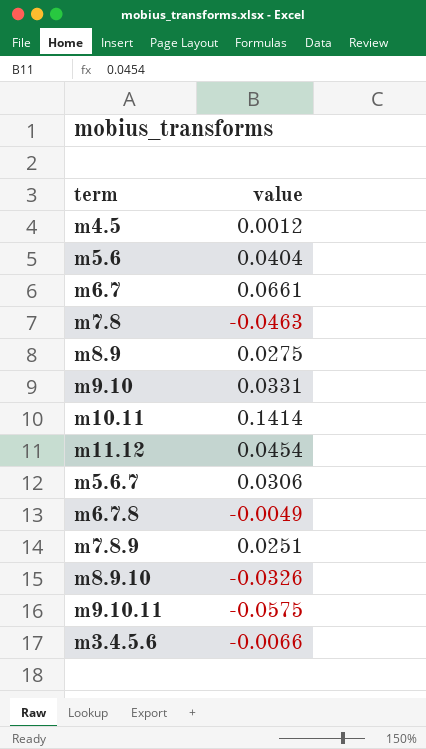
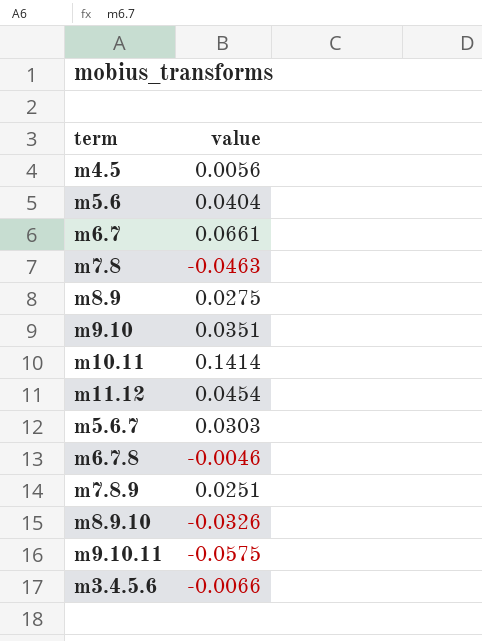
m4.5 | value: 0.0012 -> 0.0056
m9.10 | value: 0.0331 -> 0.0351
m5.6.7 | value: 0.0306 -> 0.0303
m6.7.8 | value: -0.0049 -> -0.0046

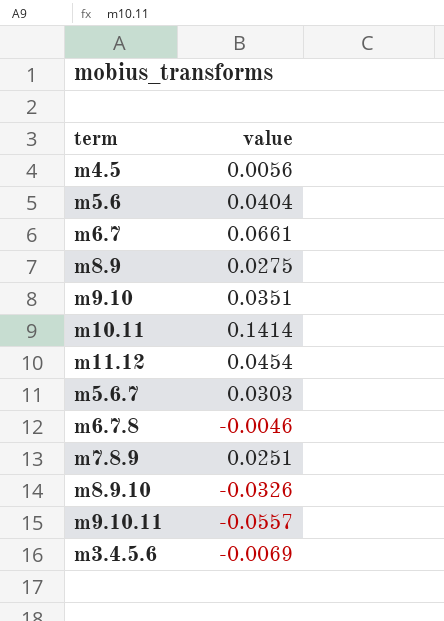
row m7.8: -0.0463 -> none
m9.10.11 | value: -0.0575 -> -0.0557
m3.4.5.6 | value: -0.0066 -> -0.0069

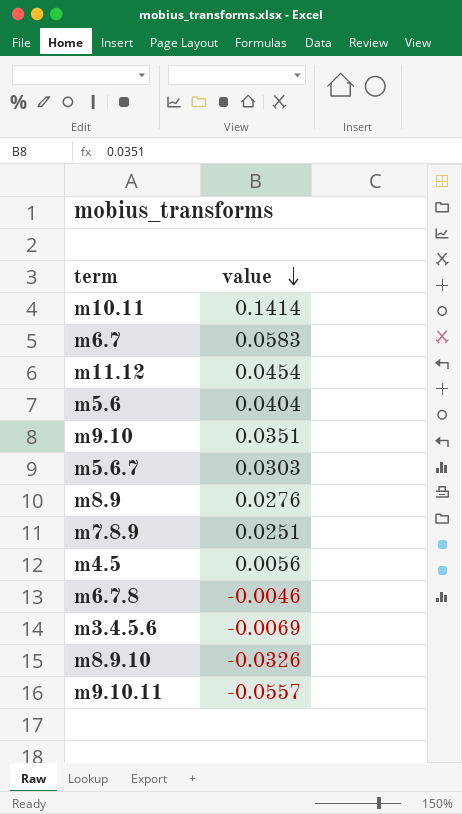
row order: none -> value descending
m6.7 | value: 0.0661 -> 0.0583
m8.9 | value: 0.0275 -> 0.0276

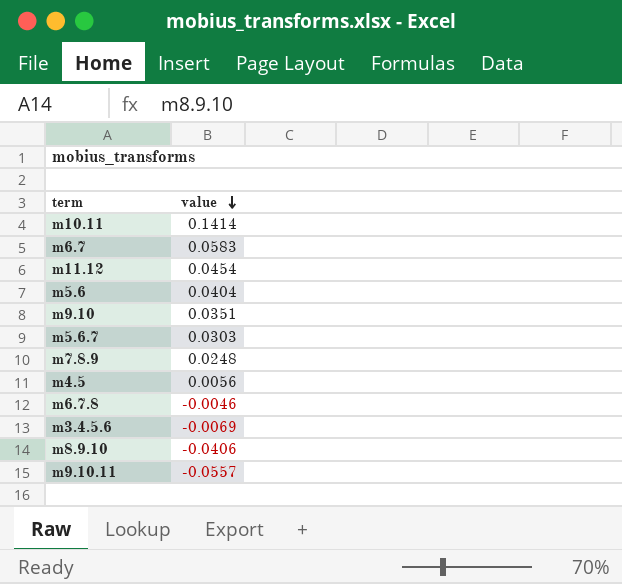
row m8.9: 0.0276 -> none
m7.8.9 | value: 0.0251 -> 0.0248
m8.9.10 | value: -0.0326 -> -0.0406

